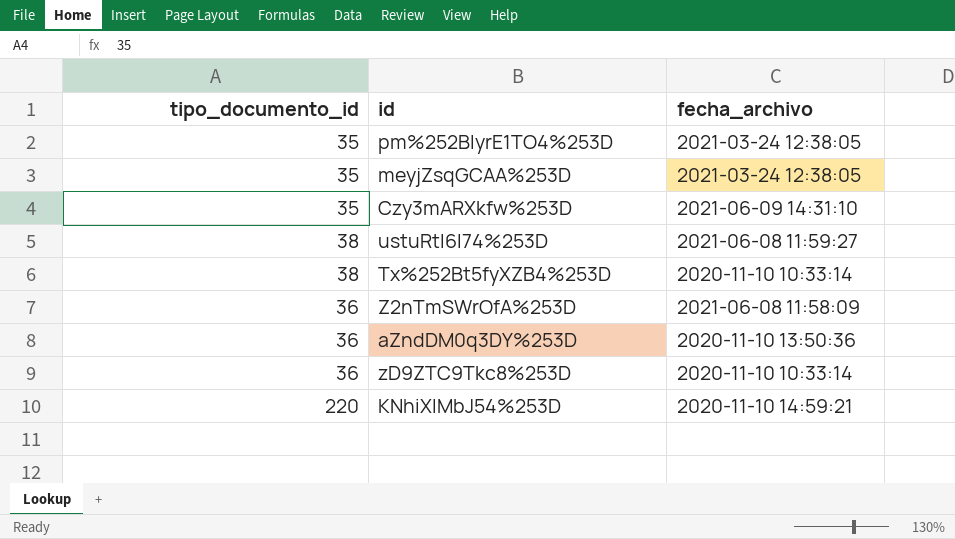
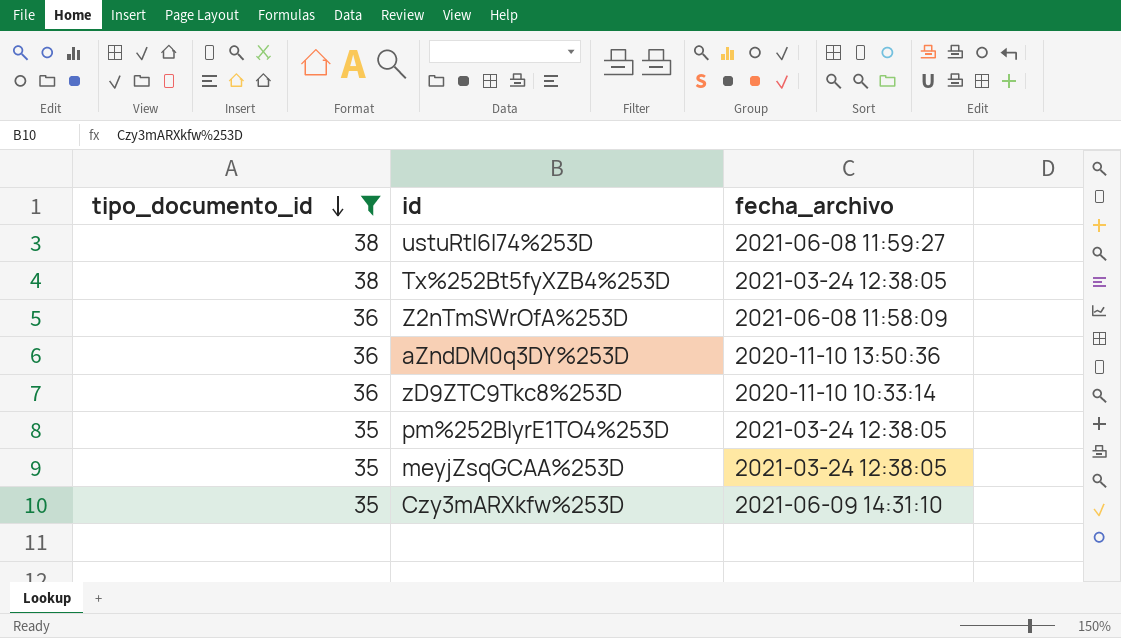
filter: none -> tipo_documento_id != 220
row order: none -> tipo_documento_id descending
Tx%252Bt5fyXZB4%253D | fecha_archivo: 2020-11-10 10:33:14 -> 2021-03-24 12:38:05

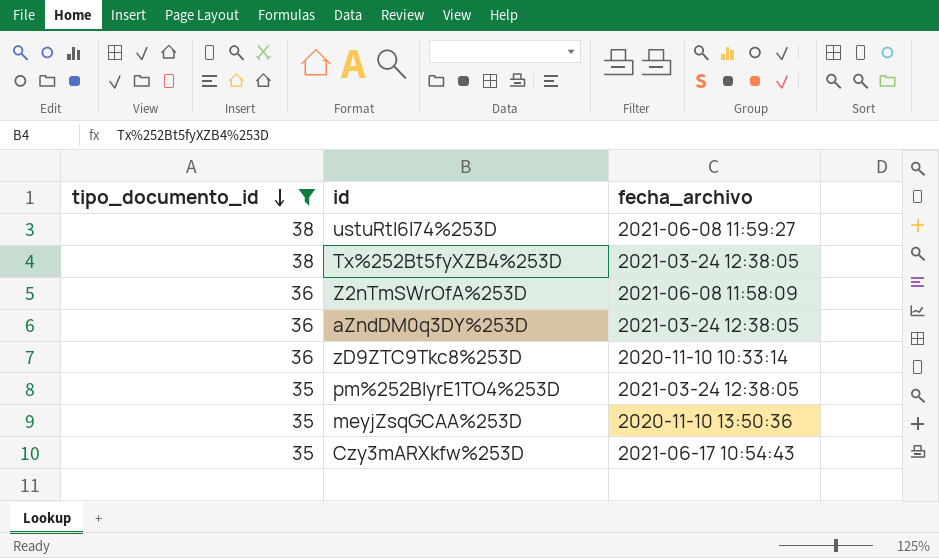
aZndDM0q3DY%253D | fecha_archivo: 2020-11-10 13:50:36 -> 2021-03-24 12:38:05
meyjZsqGCAA%253D | fecha_archivo: 2021-03-24 12:38:05 -> 2020-11-10 13:50:36
Czy3mARXkfw%253D | fecha_archivo: 2021-06-09 14:31:10 -> 2021-06-17 10:54:43

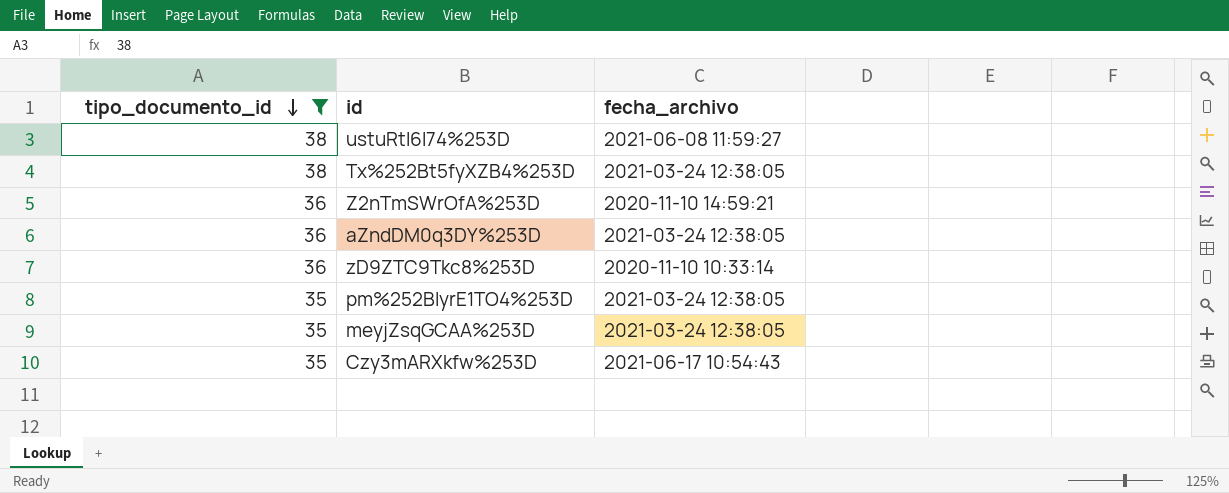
Z2nTmSWrOfA%253D | fecha_archivo: 2021-06-08 11:58:09 -> 2020-11-10 14:59:21
meyjZsqGCAA%253D | fecha_archivo: 2020-11-10 13:50:36 -> 2021-03-24 12:38:05

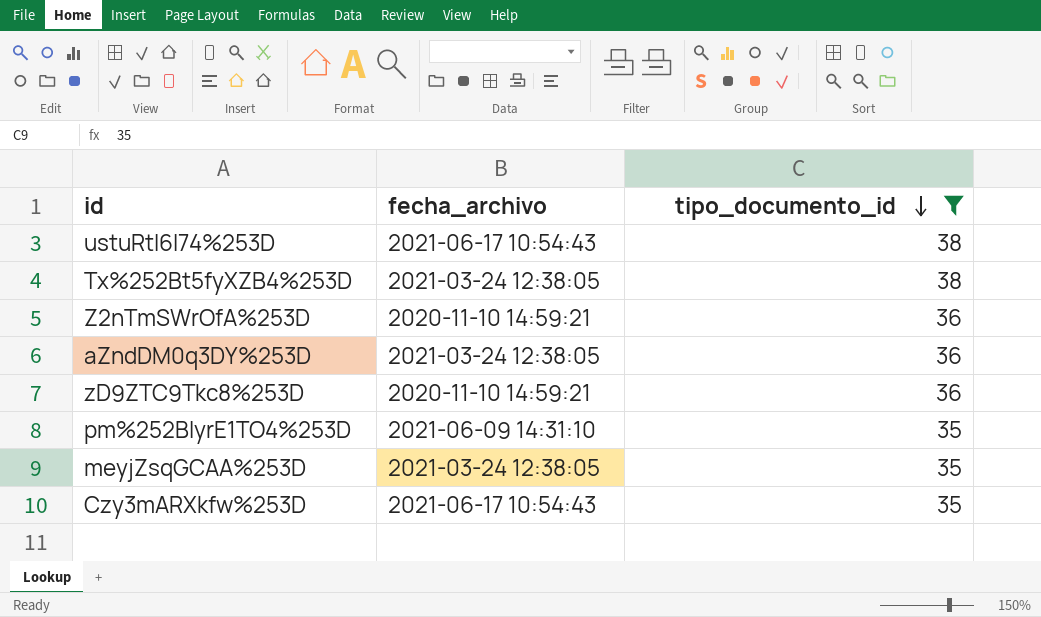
column tipo_documento_id | position: 1 -> 3
ustuRtl6I74%253D | fecha_archivo: 2021-06-08 11:59:27 -> 2021-06-17 10:54:43
zD9ZTC9Tkc8%253D | fecha_archivo: 2020-11-10 10:33:14 -> 2020-11-10 14:59:21
pm%252BIyrE1TO4%253D | fecha_archivo: 2021-03-24 12:38:05 -> 2021-06-09 14:31:10

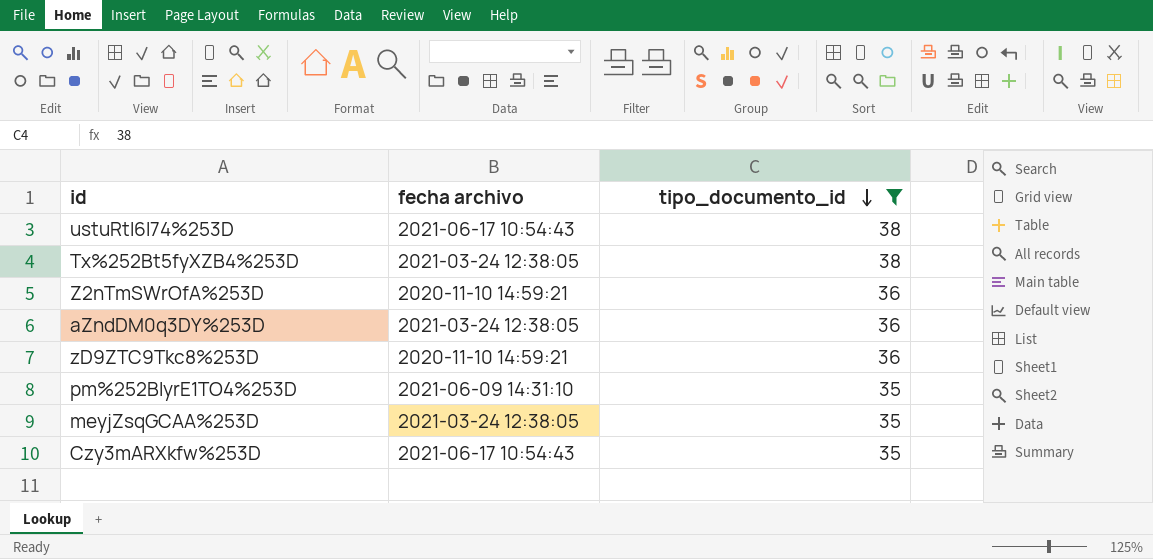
column name: fecha_archivo -> fecha archivo

